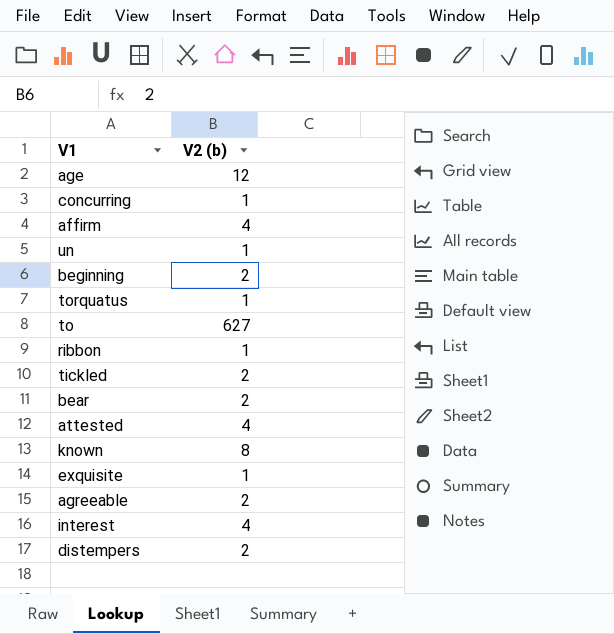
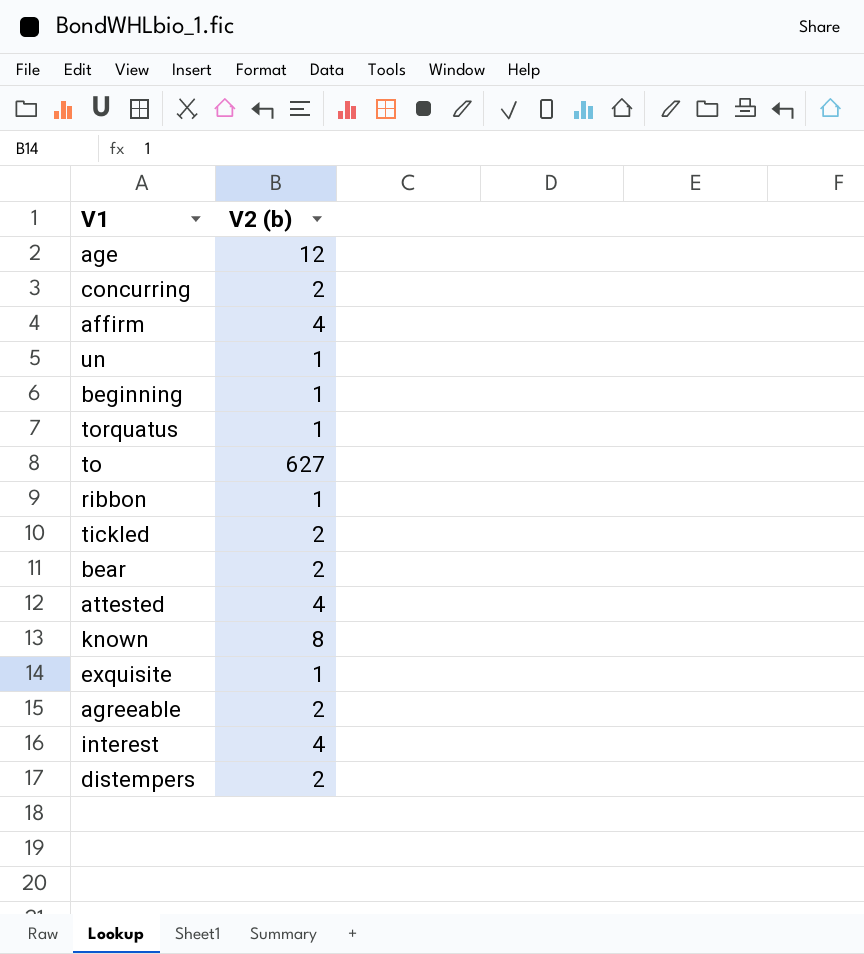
concurring | V2 (b): 1 -> 2
beginning | V2 (b): 2 -> 1

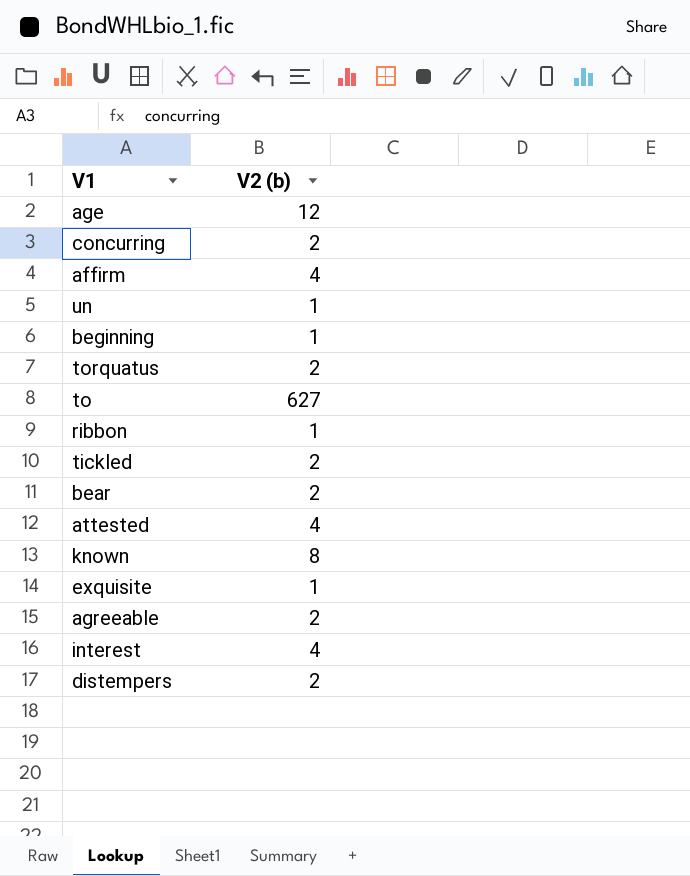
torquatus | V2 (b): 1 -> 2

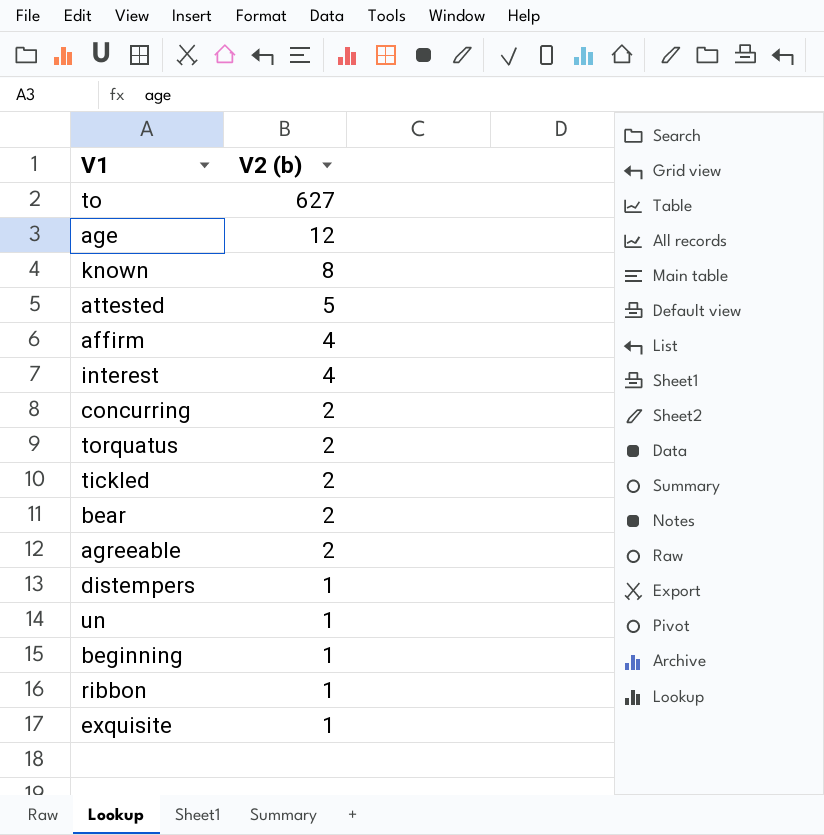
row order: none -> V2 (b) descending
attested | V2 (b): 4 -> 5
distempers | V2 (b): 2 -> 1

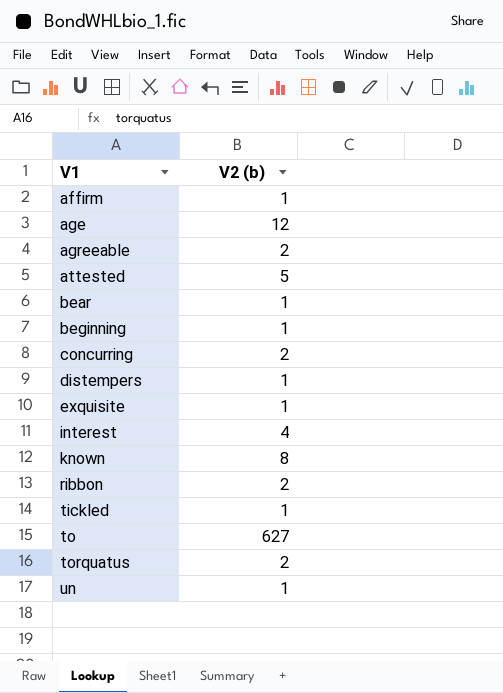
row order: V2 (b) descending -> V1 ascending
affirm | V2 (b): 4 -> 1
bear | V2 (b): 2 -> 1
ribbon | V2 (b): 1 -> 2
tickled | V2 (b): 2 -> 1

